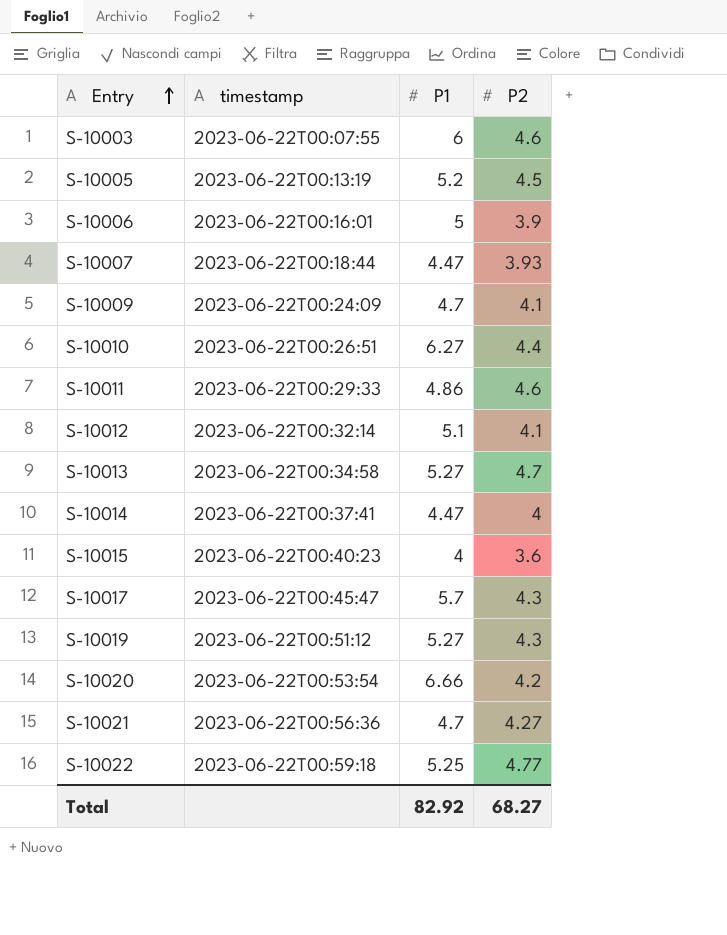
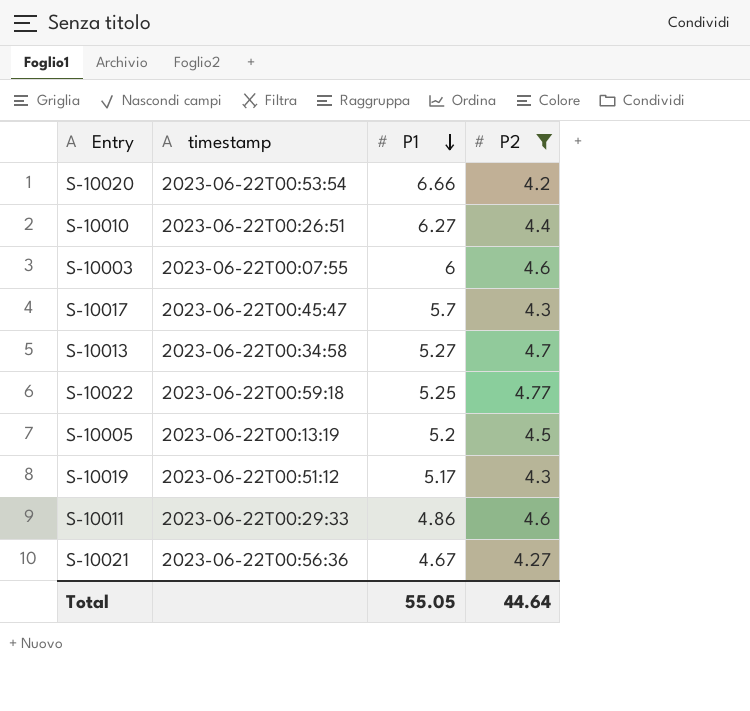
filter: none -> P2 >= 4.2
row order: Entry ascending -> P1 descending
S-10019 | P1: 5.27 -> 5.17
S-10021 | P1: 4.7 -> 4.67
Total | P1: 82.92 -> 55.05
Total | P2: 68.27 -> 44.64

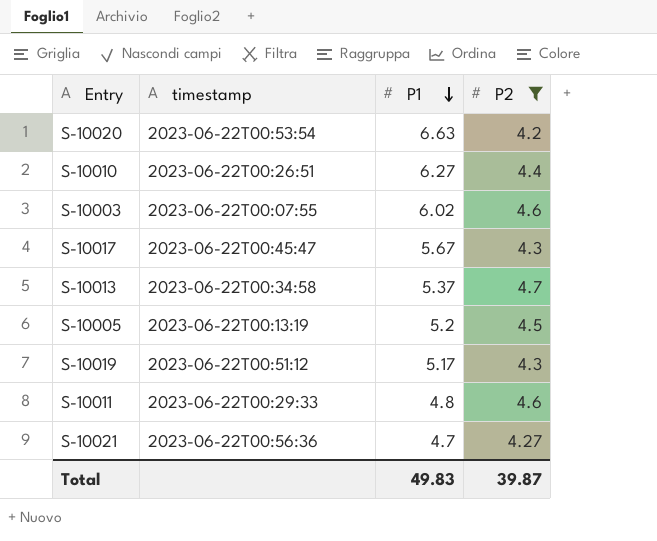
row S-10022: 2023-06-22T00:59:18 | 5.25 | 4.77 -> none
S-10020 | P1: 6.66 -> 6.63
S-10003 | P1: 6 -> 6.02
S-10017 | P1: 5.7 -> 5.67
S-10013 | P1: 5.27 -> 5.37
S-10011 | P1: 4.86 -> 4.8
S-10021 | P1: 4.67 -> 4.7
Total | P1: 55.05 -> 49.83
Total | P2: 44.64 -> 39.87

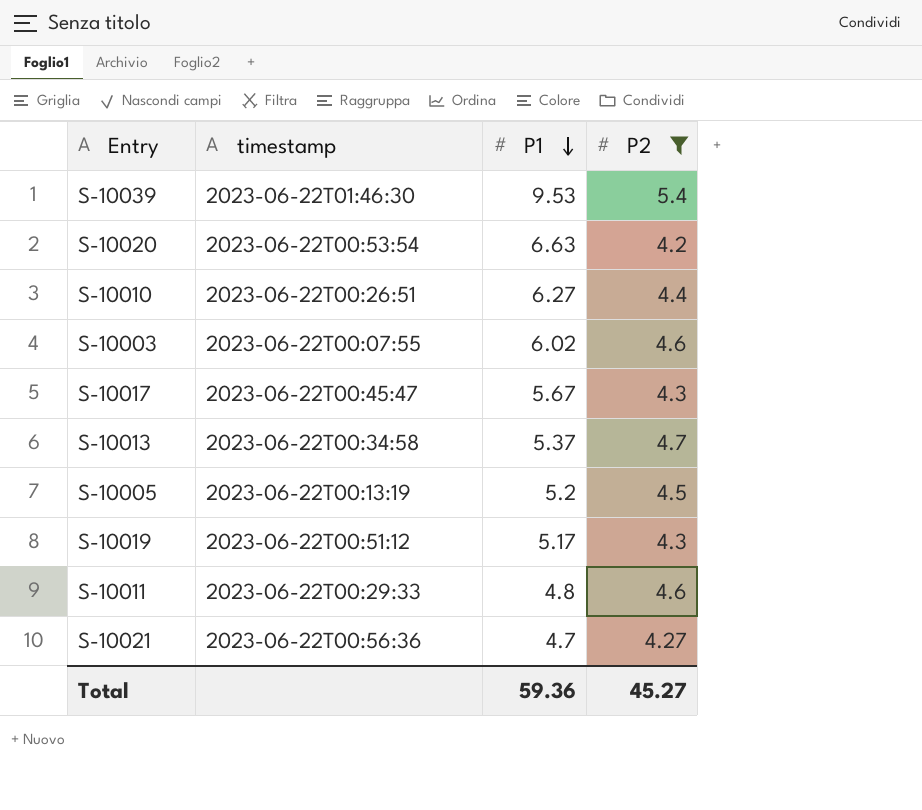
row S-10039: none -> 2023-06-22T01:46:30 | 9.53 | 5.4
Total | P1: 49.83 -> 59.36
Total | P2: 39.87 -> 45.27

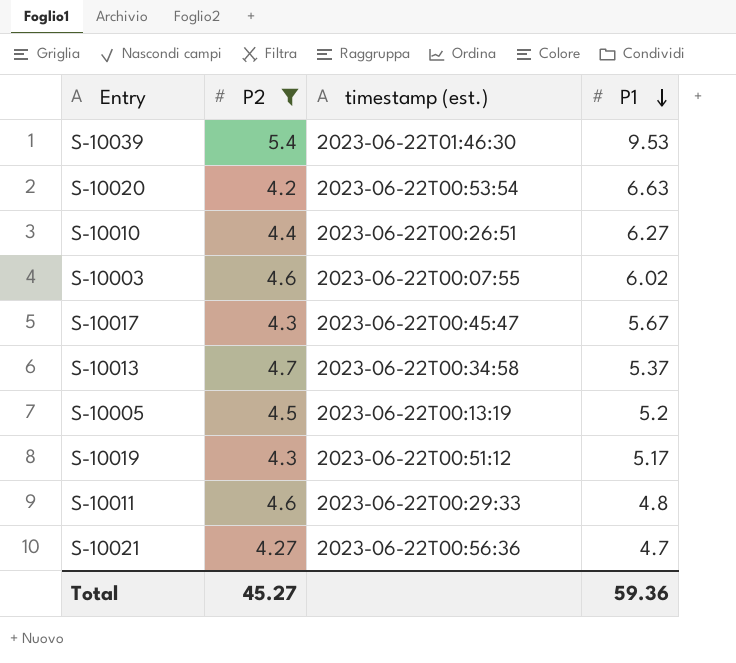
column P2 | position: 4 -> 2
column name: timestamp -> timestamp (est.)

